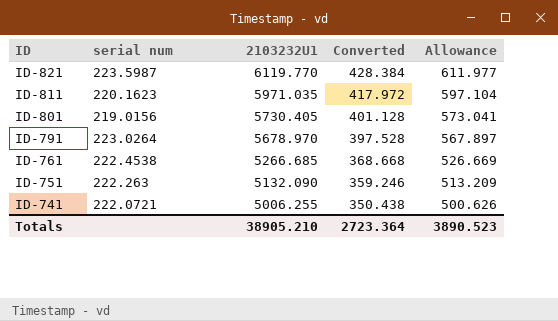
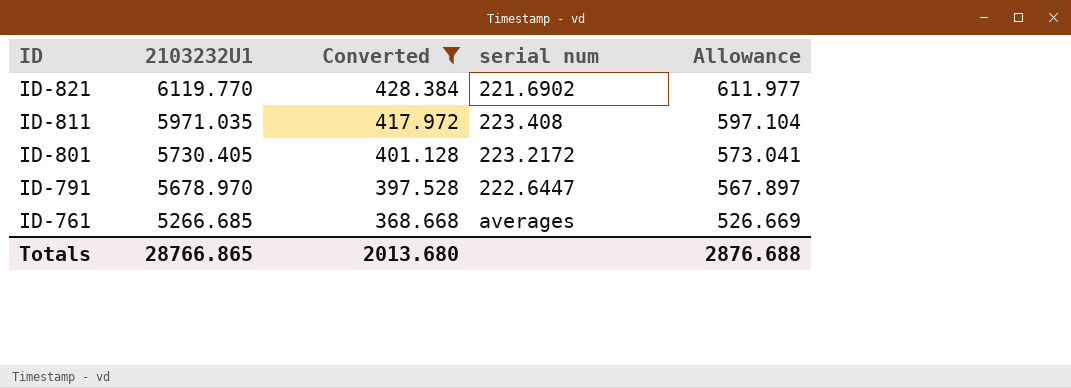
filter: none -> Converted >= 368.668
column serial num | position: 2 -> 4
ID-821 | serial num: 223.5987 -> 221.6902
ID-811 | serial num: 220.1623 -> 223.408
ID-801 | serial num: 219.0156 -> 223.2172
ID-791 | serial num: 223.0264 -> 222.6447
ID-761 | serial num: 222.4538 -> averages
Totals | 2103232U1: 38905.210 -> 28766.865
Totals | Converted: 2723.364 -> 2013.680
Totals | Allowance: 3890.523 -> 2876.688

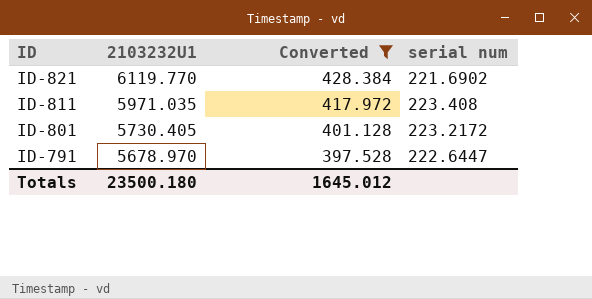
column Allowance | formula: [2103232U1] * 0.1 -> none
row ID-761: 5266.685 | 368.668 | averages | 526.669 -> none
Totals | 2103232U1: 28766.865 -> 23500.180
Totals | Converted: 2013.680 -> 1645.012

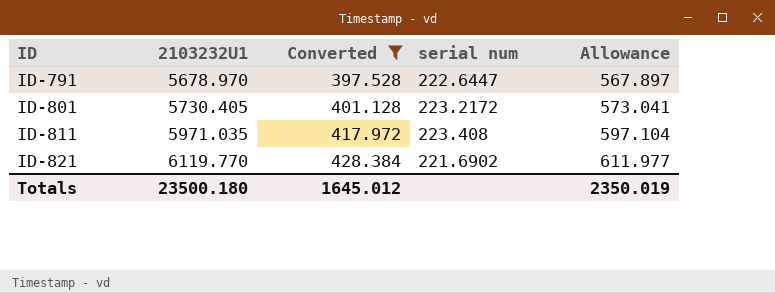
row order: ID descending -> ID ascending
column Allowance | formula: none -> [2103232U1] * 0.1

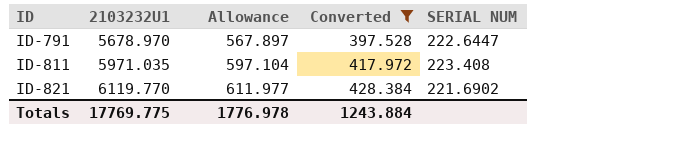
column Allowance | position: 5 -> 3
column name: serial num -> SERIAL NUM
row ID-801: 5730.405 | 401.128 | 223.2172 | 573.041 -> none
Totals | 2103232U1: 23500.180 -> 17769.775
Totals | Allowance: 2350.019 -> 1776.978
Totals | Converted: 1645.012 -> 1243.884

